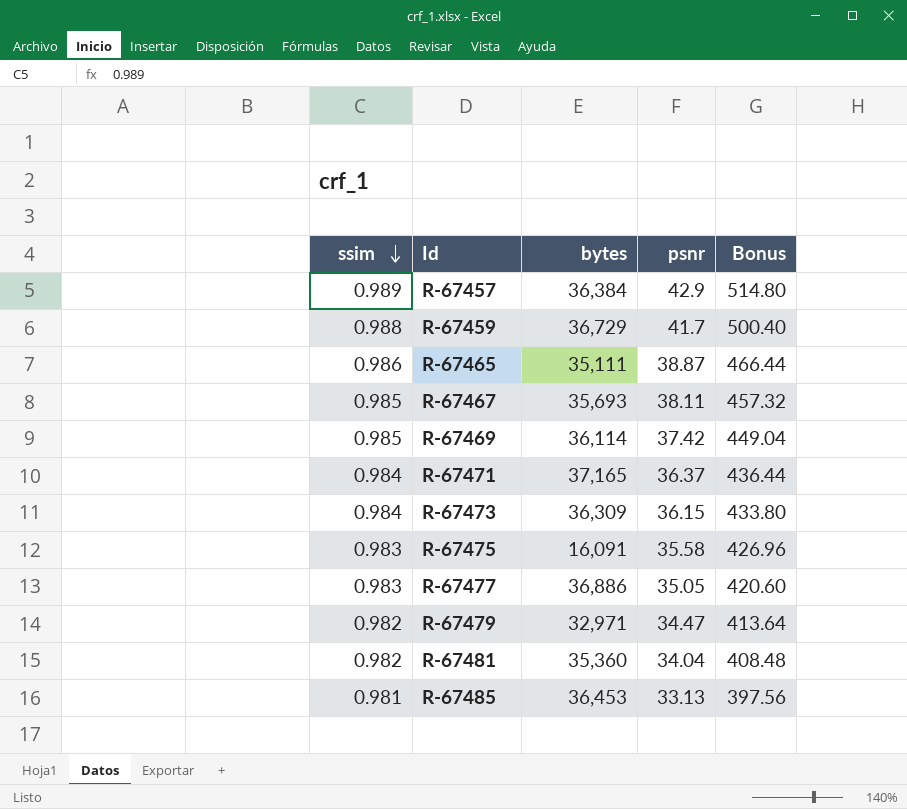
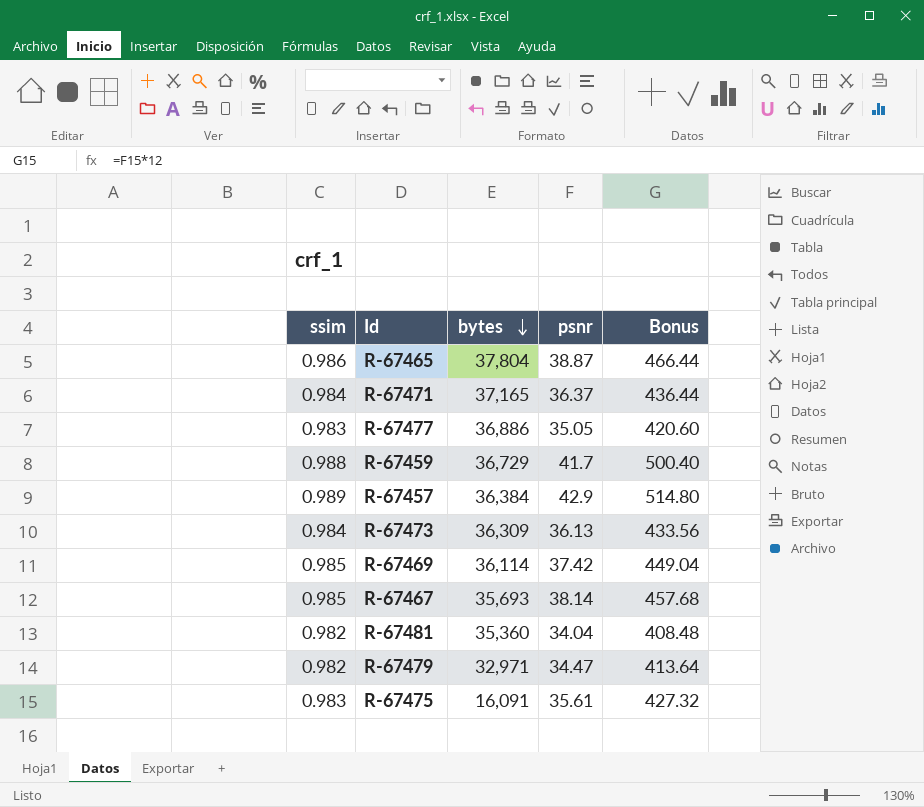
row order: ssim descending -> bytes descending
row R-67485: 0.981 | 36,453 | 33.13 | 397.56 -> none
R-67465 | bytes: 35,111 -> 37,804
R-67473 | psnr: 36.15 -> 36.13
R-67473 | Bonus: 433.80 -> 433.56
R-67467 | psnr: 38.11 -> 38.14
R-67467 | Bonus: 457.32 -> 457.68
R-67475 | psnr: 35.58 -> 35.61
R-67475 | Bonus: 426.96 -> 427.32

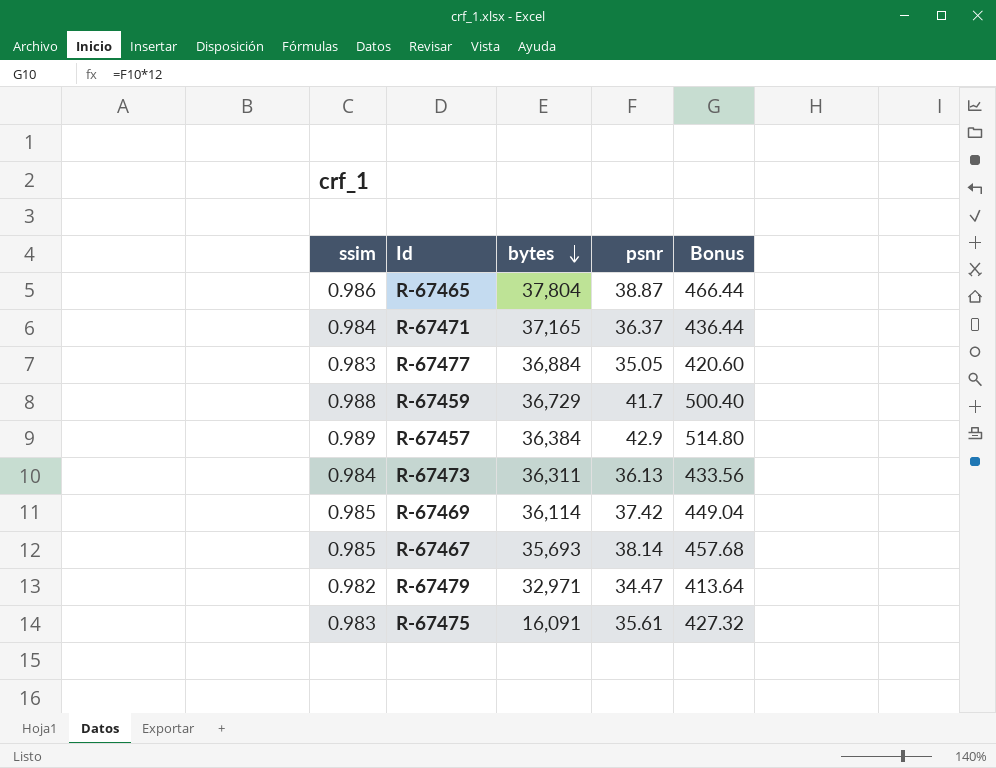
row R-67481: 0.982 | 35,360 | 34.04 | 408.48 -> none
R-67477 | bytes: 36,886 -> 36,884
R-67473 | bytes: 36,309 -> 36,311

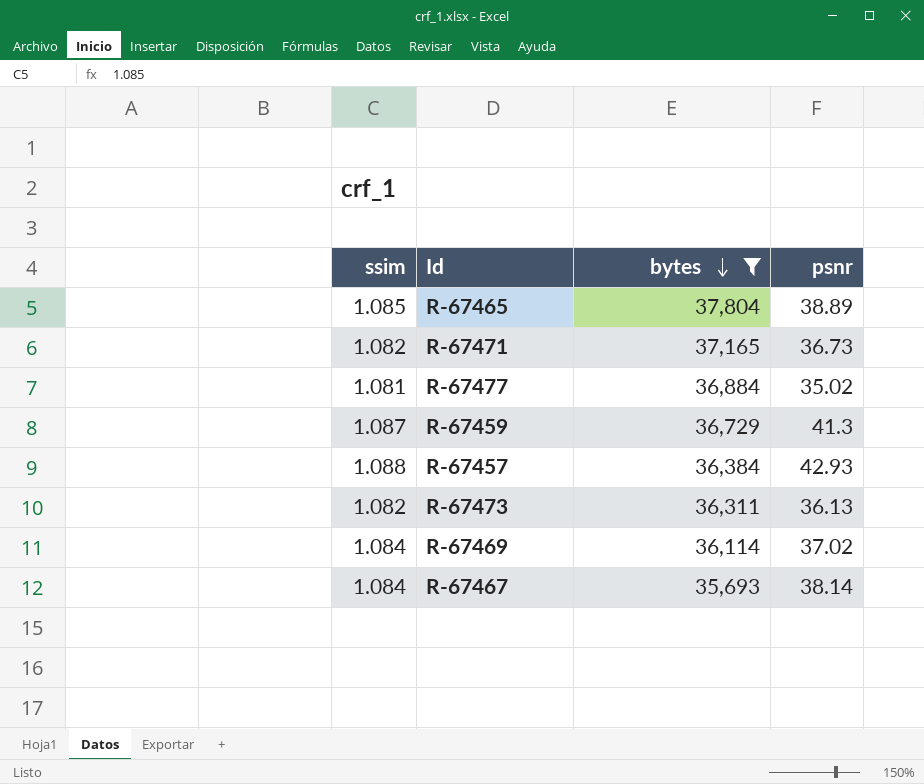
filter: none -> bytes >= 35,693
column Bonus | formula: [psnr] * 12 -> none
R-67465 | ssim: 0.986 -> 1.085
R-67465 | psnr: 38.87 -> 38.89
R-67471 | ssim: 0.984 -> 1.082
R-67471 | psnr: 36.37 -> 36.73
R-67477 | ssim: 0.983 -> 1.081
R-67477 | psnr: 35.05 -> 35.02
R-67459 | ssim: 0.988 -> 1.087
R-67459 | psnr: 41.7 -> 41.3
R-67457 | ssim: 0.989 -> 1.088
R-67457 | psnr: 42.9 -> 42.93
R-67473 | ssim: 0.984 -> 1.082
R-67469 | ssim: 0.985 -> 1.084
R-67469 | psnr: 37.42 -> 37.02
R-67467 | ssim: 0.985 -> 1.084

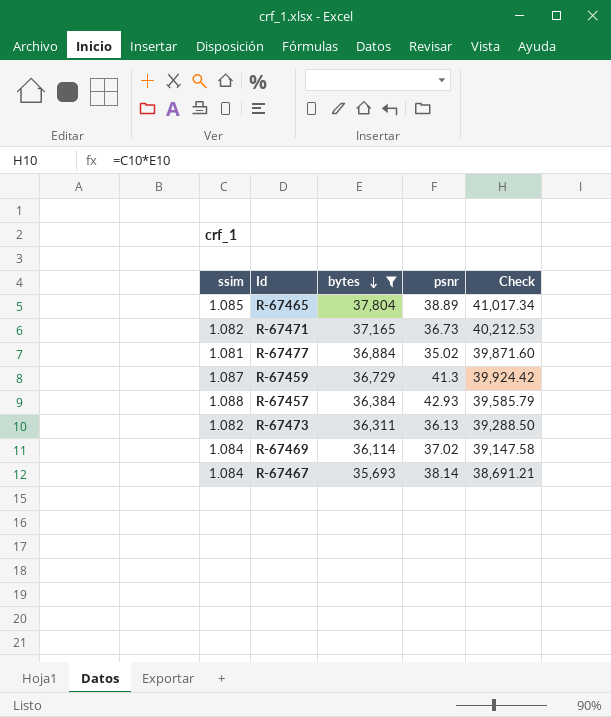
column Check | formula: none -> [ssim] * [bytes]

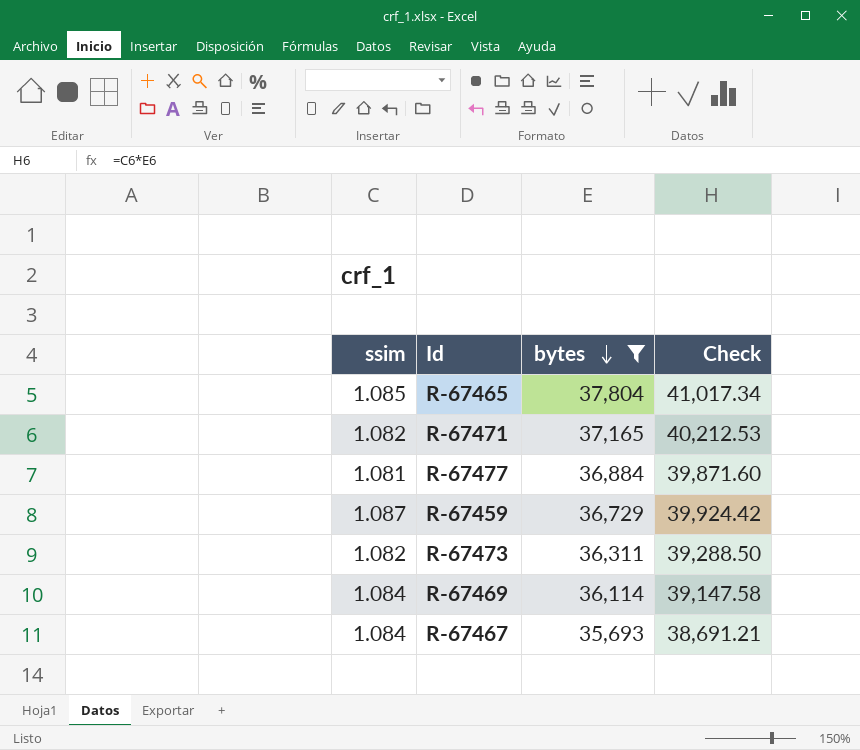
column psnr | position: 4 -> none
row R-67457: 1.088 | 36,384 | 42.93 | 39,585.79 -> none

